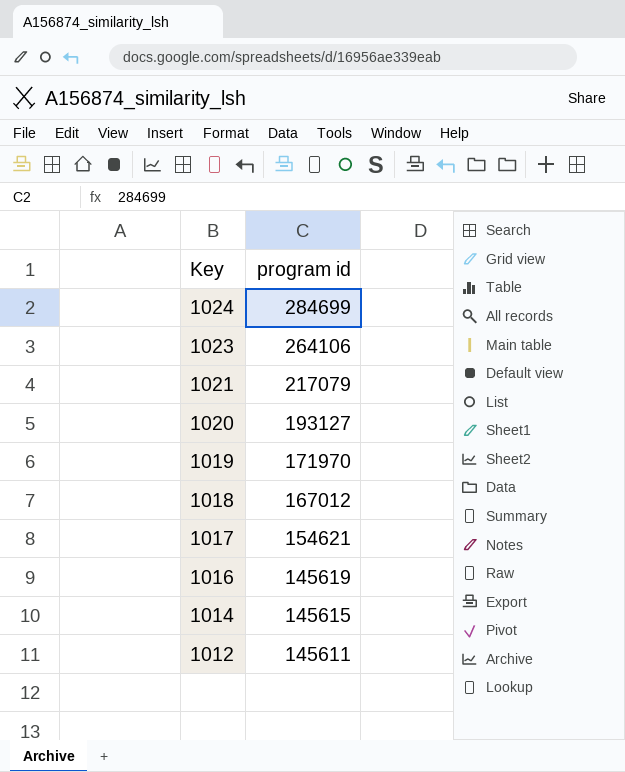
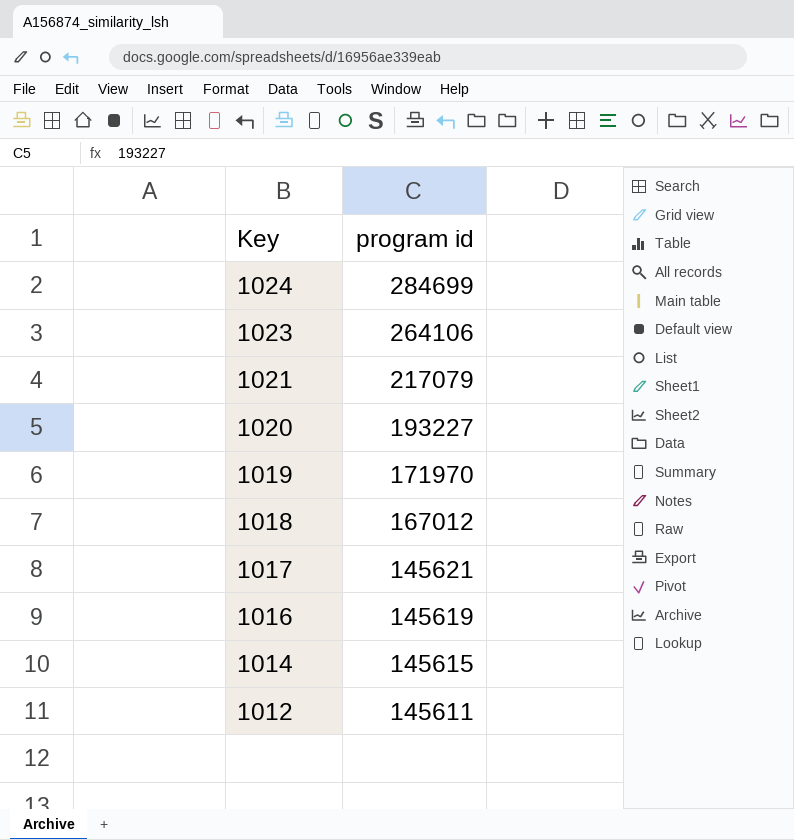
1020 | program id: 193127 -> 193227
1017 | program id: 154621 -> 145621

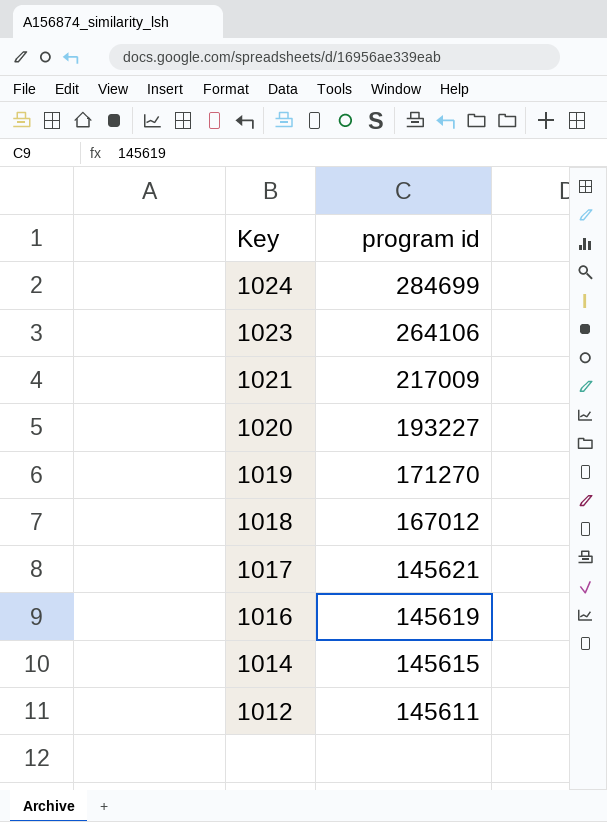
1021 | program id: 217079 -> 217009
1019 | program id: 171970 -> 171270

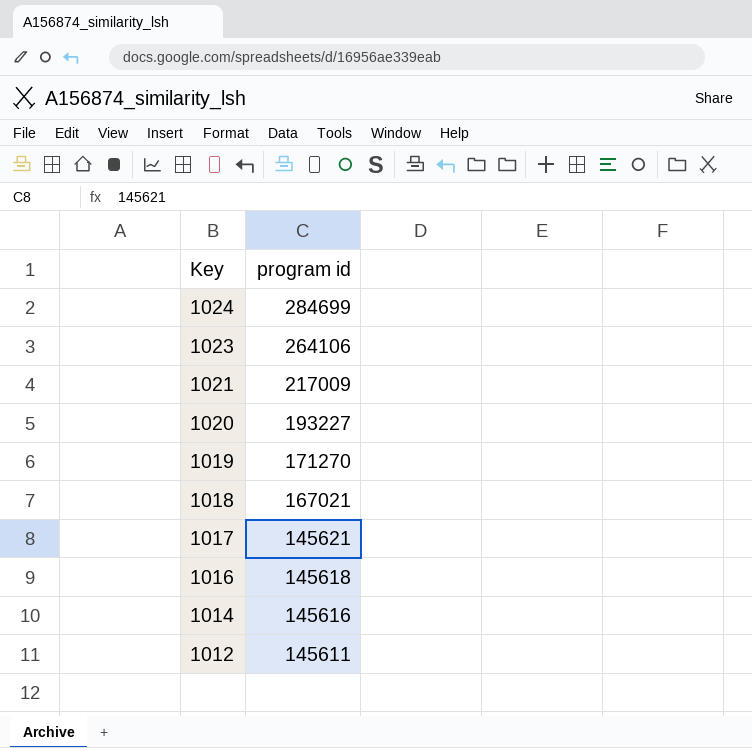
1018 | program id: 167012 -> 167021
1016 | program id: 145619 -> 145618
1014 | program id: 145615 -> 145616

